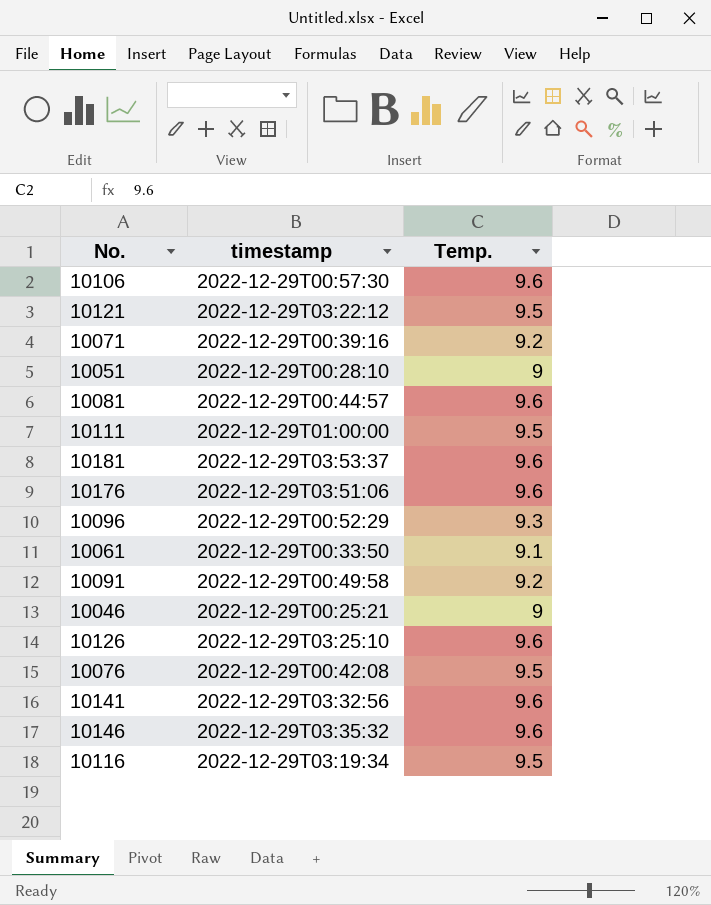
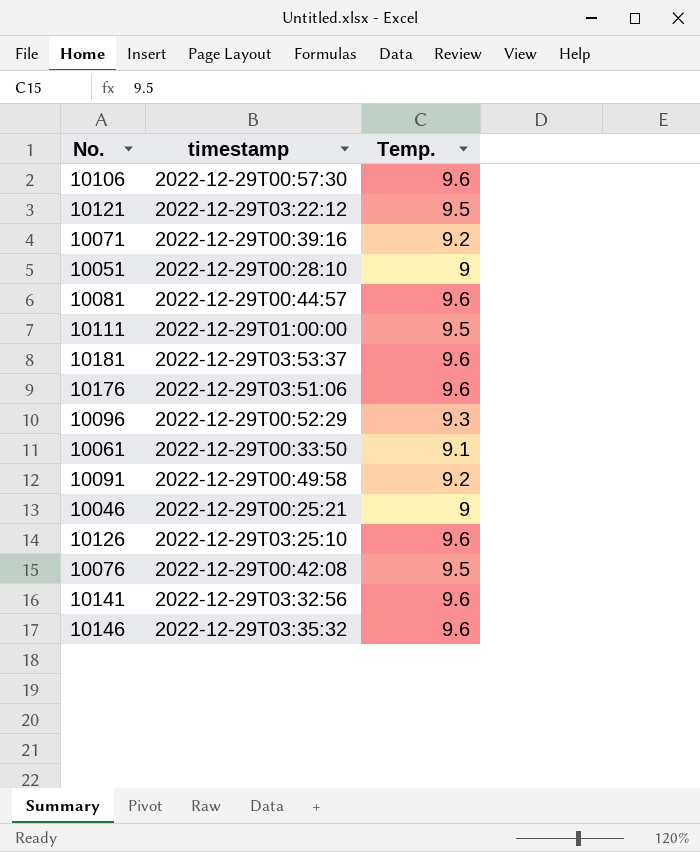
row 10116: 2022-12-29T03:19:34 | 9.5 -> none

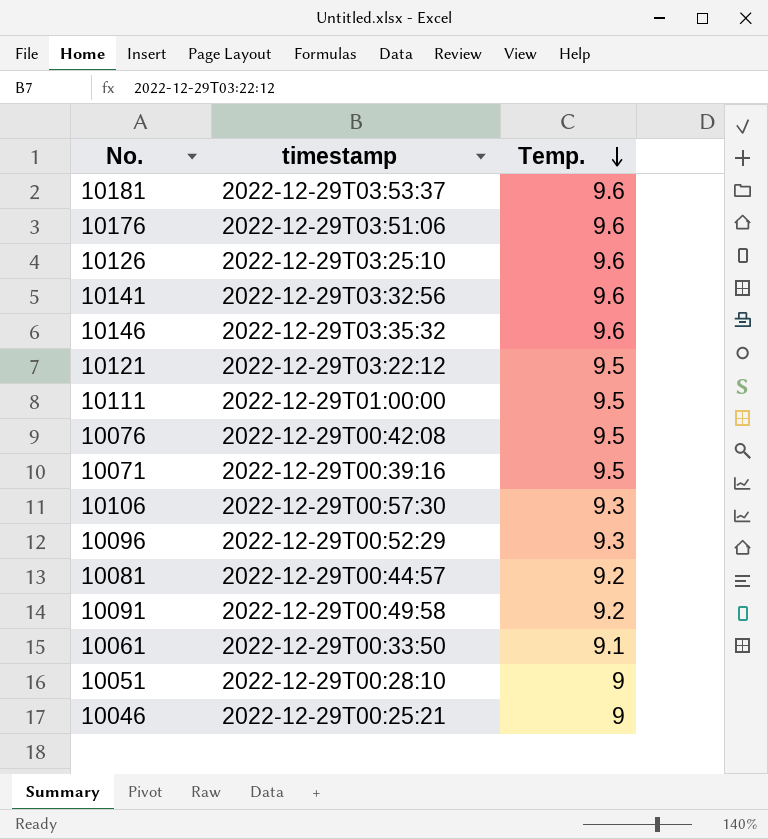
row order: none -> Temp. descending
10071 | Temp.: 9.2 -> 9.5
10106 | Temp.: 9.6 -> 9.3
10081 | Temp.: 9.6 -> 9.2

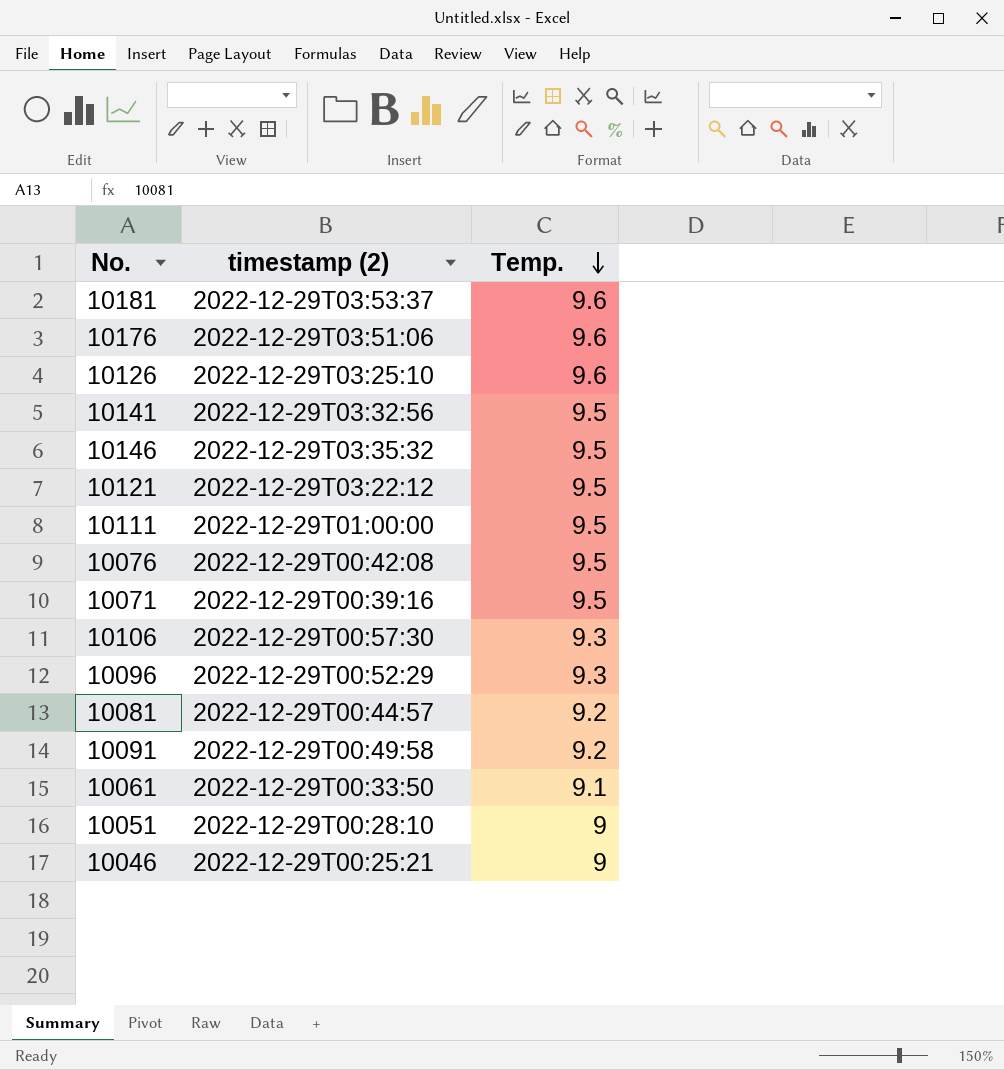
column name: timestamp -> timestamp (2)
10141 | Temp.: 9.6 -> 9.5
10146 | Temp.: 9.6 -> 9.5

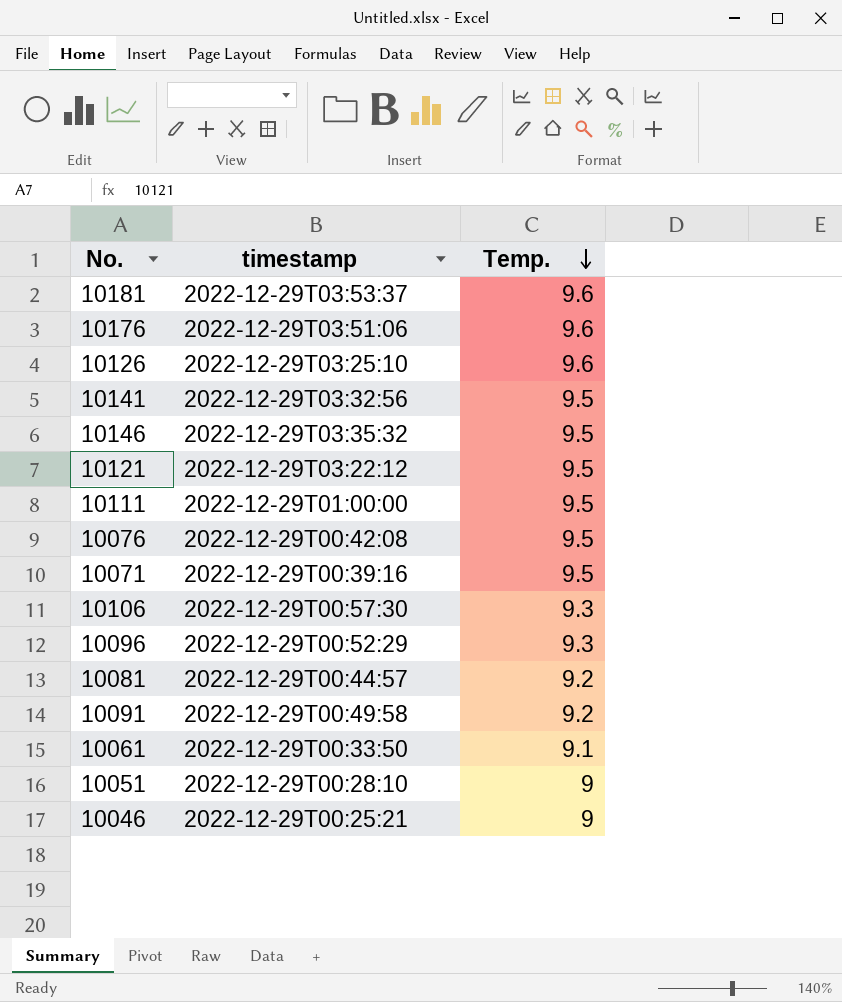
column name: timestamp (2) -> timestamp

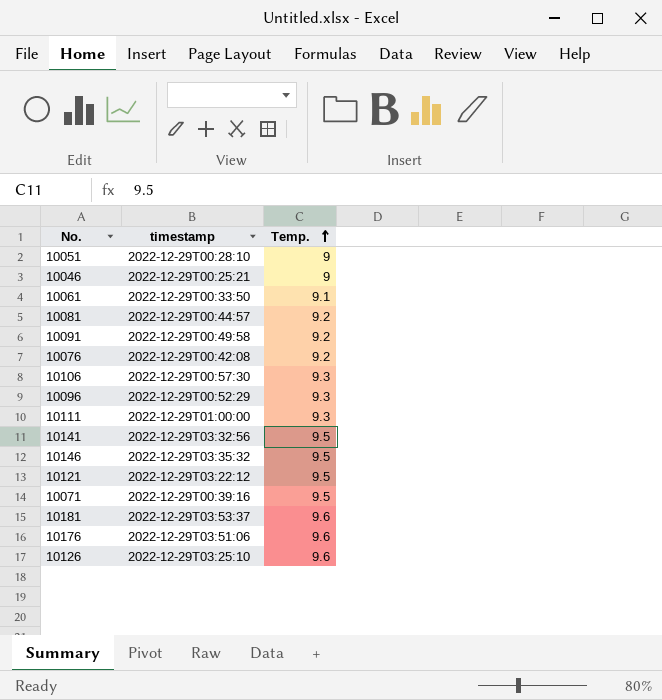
row order: Temp. descending -> Temp. ascending
10076 | Temp.: 9.5 -> 9.2
10111 | Temp.: 9.5 -> 9.3

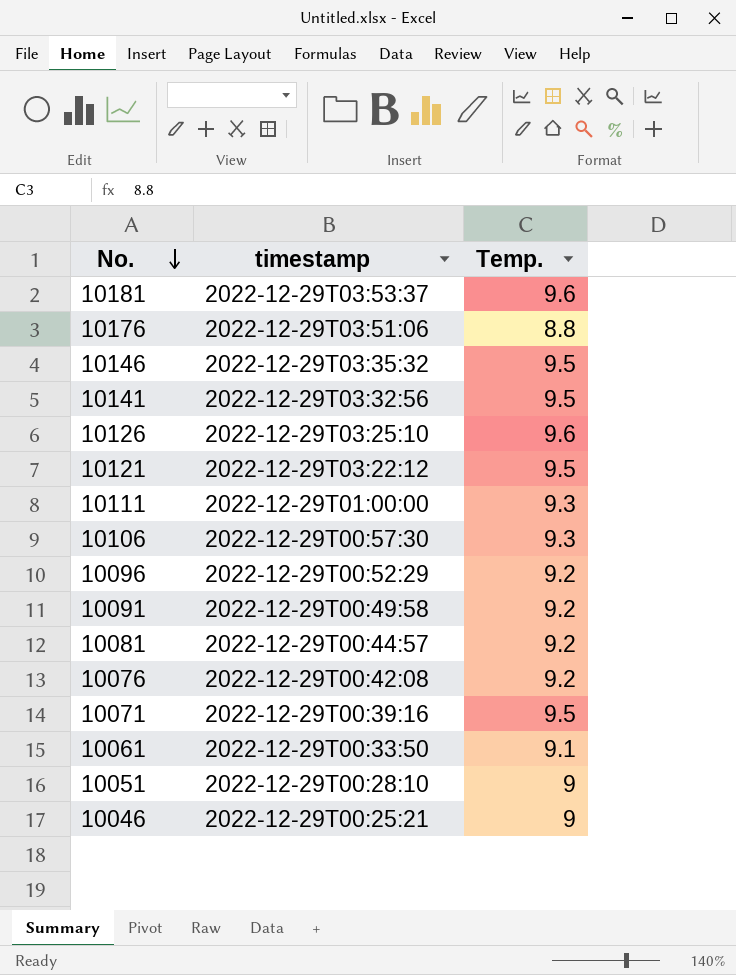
row order: Temp. ascending -> No. descending
10176 | Temp.: 9.6 -> 8.8
10096 | Temp.: 9.3 -> 9.2

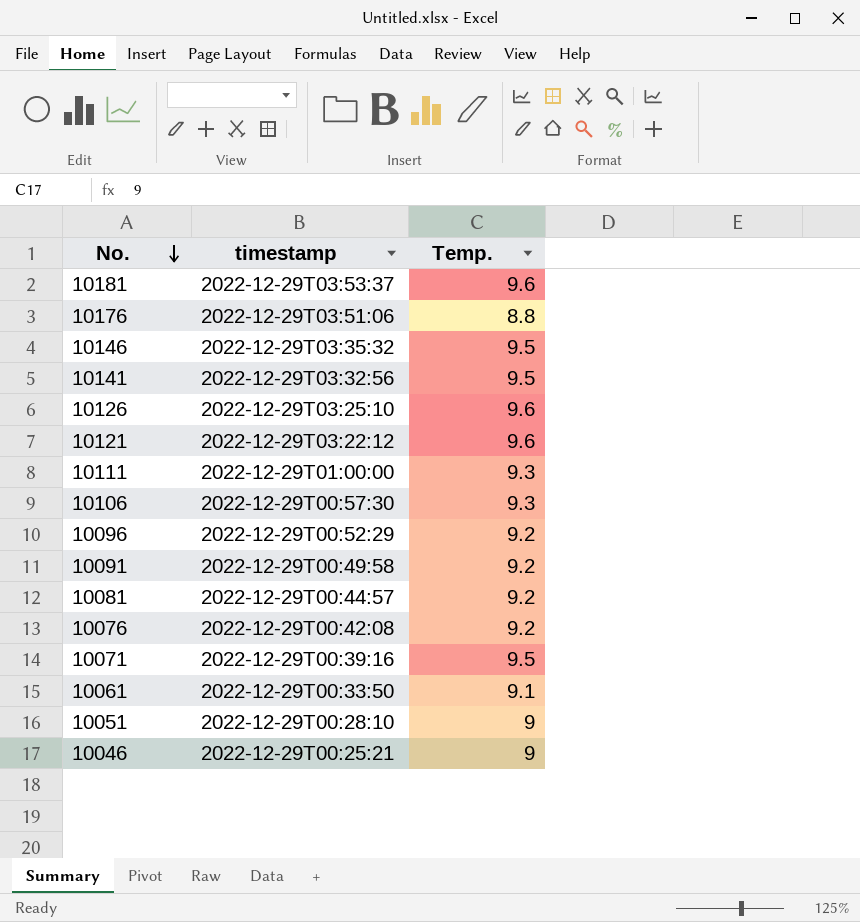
10121 | Temp.: 9.5 -> 9.6

